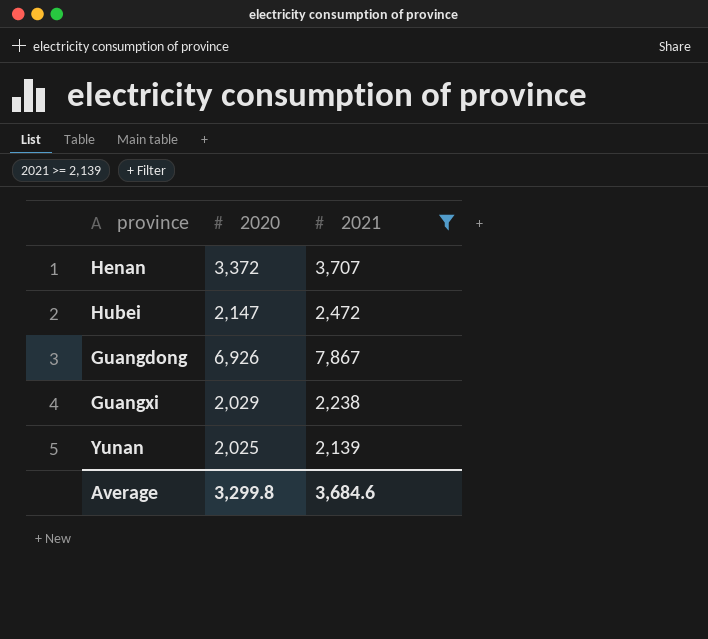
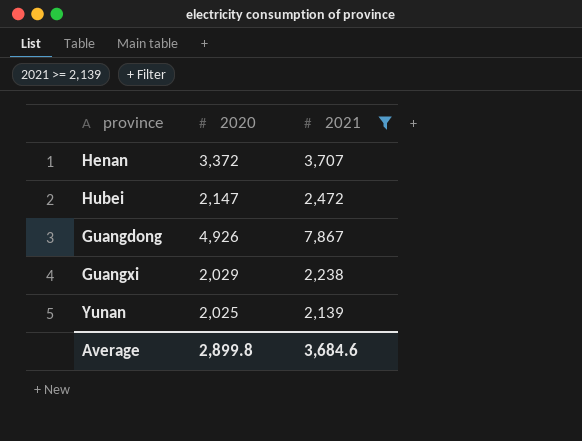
Guangdong | 2020: 6,926 -> 4,926
Average | 2020: 3,299.8 -> 2,899.8

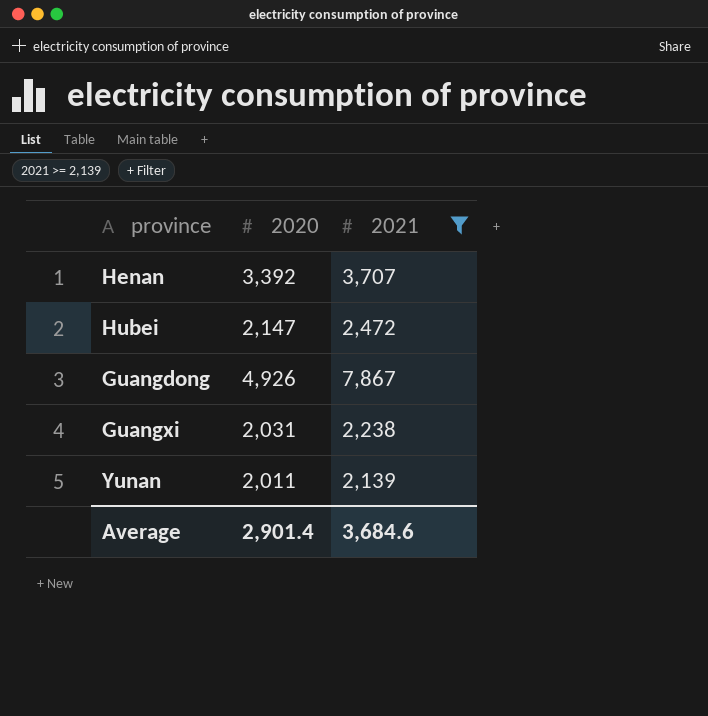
Henan | 2020: 3,372 -> 3,392
Guangxi | 2020: 2,029 -> 2,031
Yunan | 2020: 2,025 -> 2,011
Average | 2020: 2,899.8 -> 2,901.4

